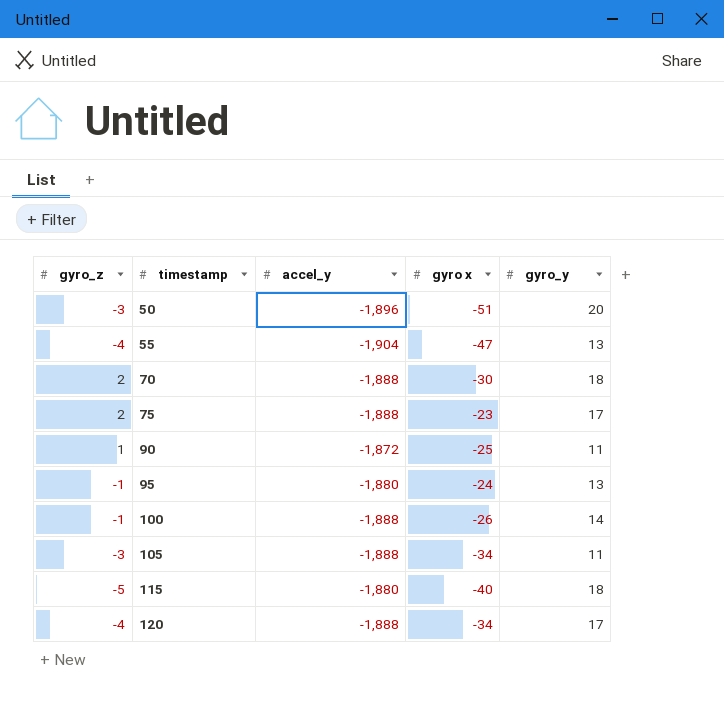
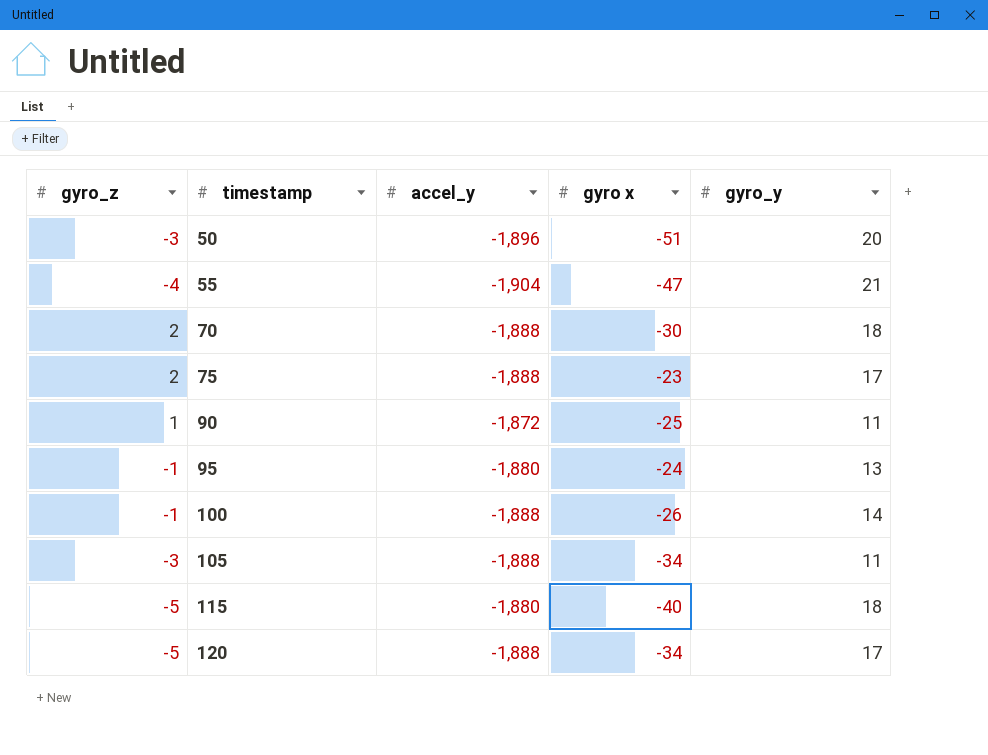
55 | gyro_y: 13 -> 21
120 | gyro_z: -4 -> -5

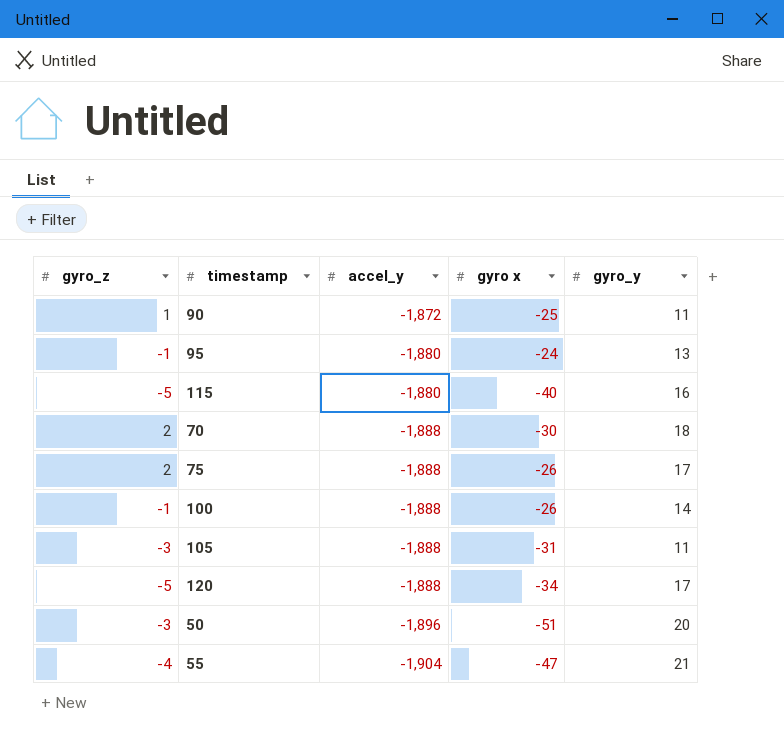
row order: timestamp ascending -> accel_y descending
115 | gyro_y: 18 -> 16
75 | gyro x: -23 -> -26
105 | gyro x: -34 -> -31

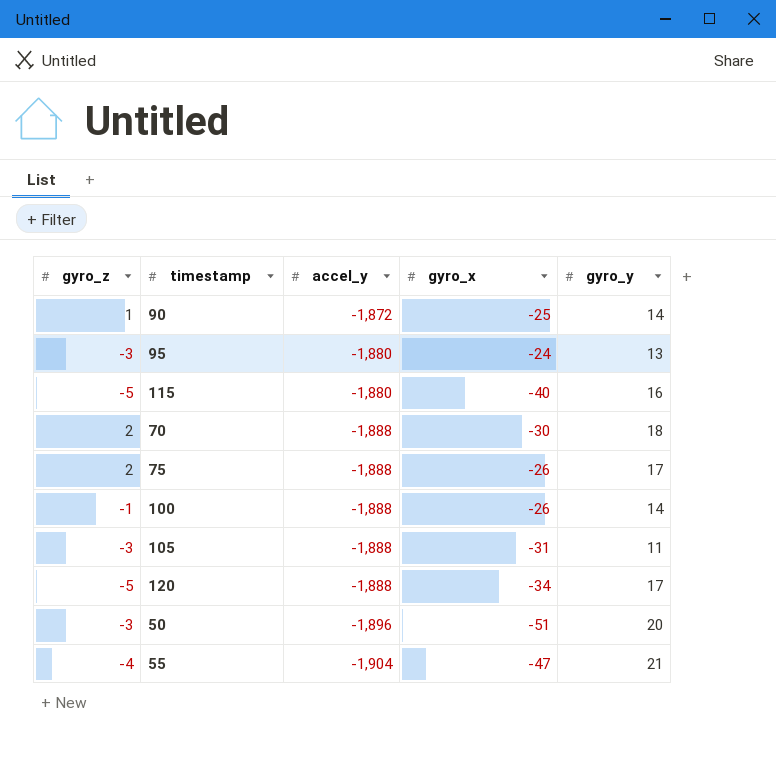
column name: gyro x -> gyro_x
90 | gyro_y: 11 -> 14
95 | gyro_z: -1 -> -3

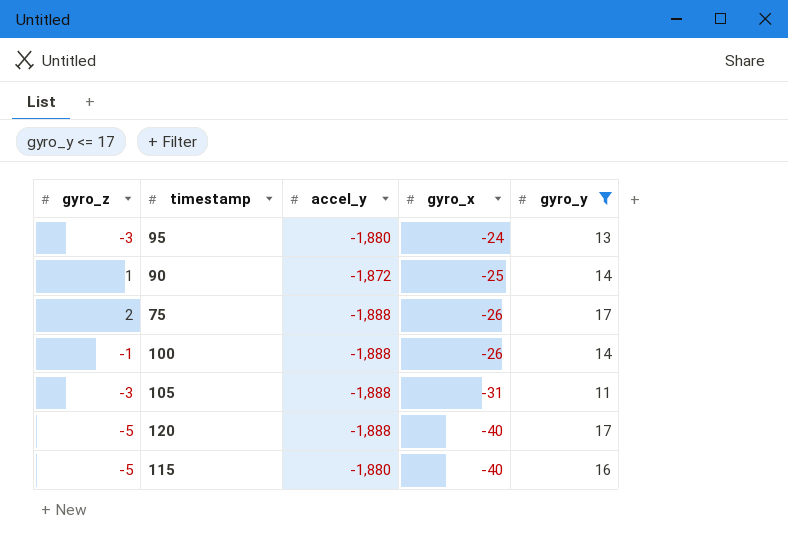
filter: none -> gyro_y <= 17
row order: accel_y descending -> gyro_x descending
120 | gyro_x: -34 -> -40

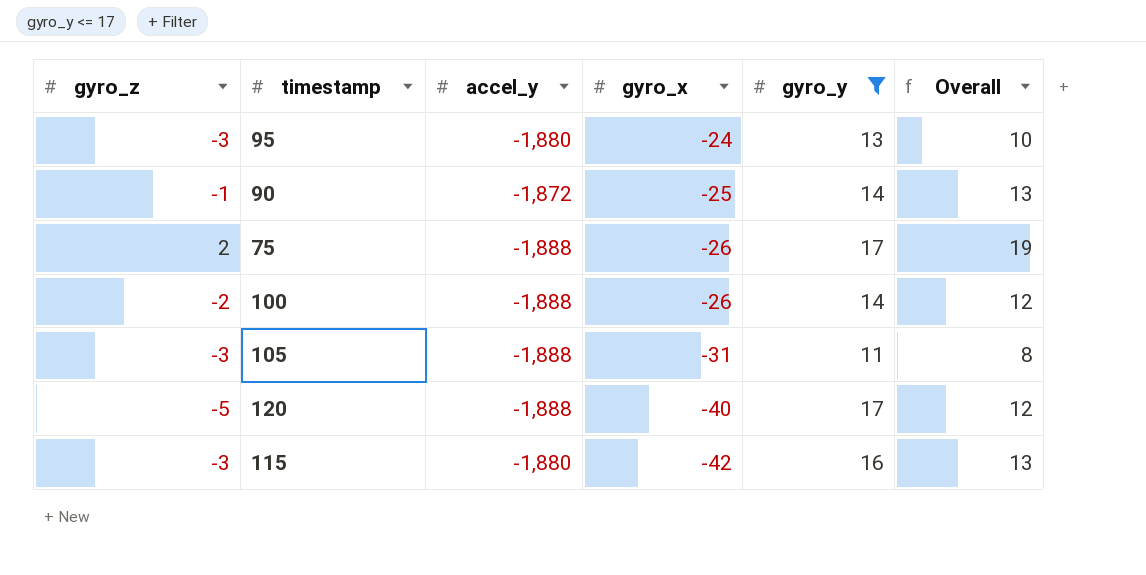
column Overall | formula: none -> [gyro_z] + [gyro_y]
90 | gyro_z: 1 -> -1
100 | gyro_z: -1 -> -2
115 | gyro_z: -5 -> -3
115 | gyro_x: -40 -> -42

